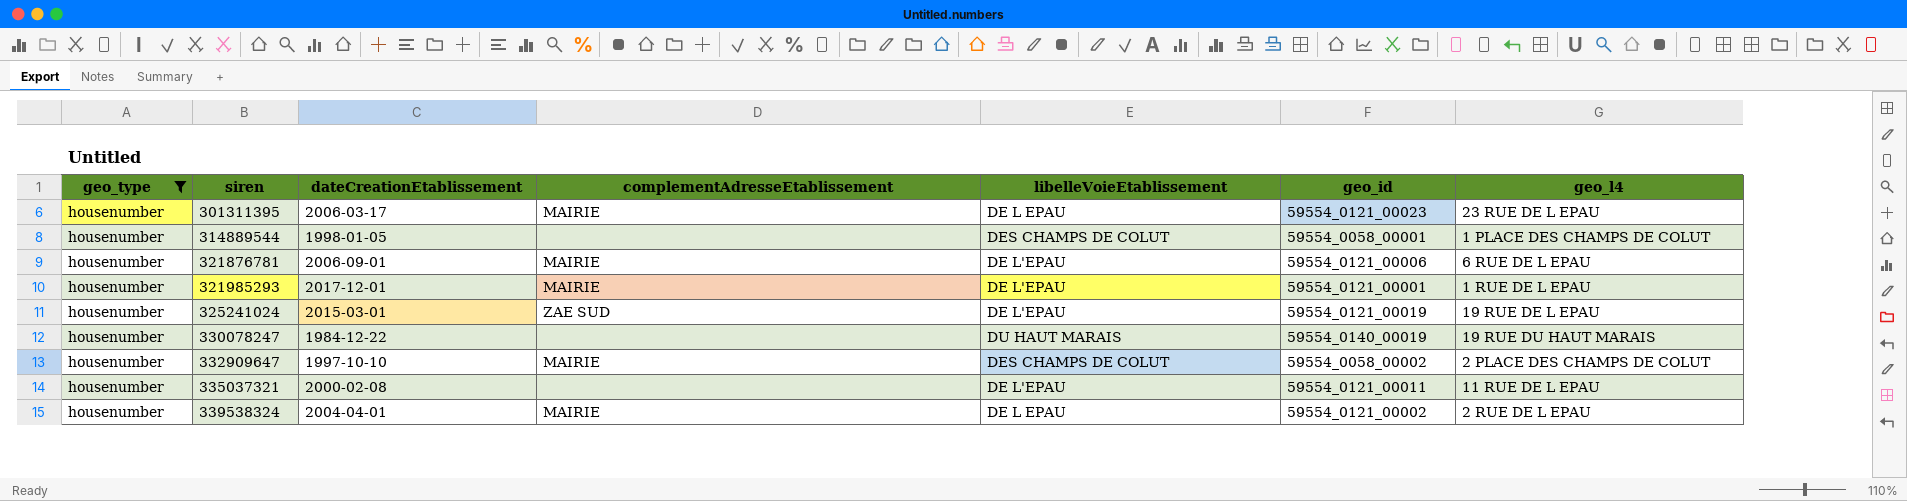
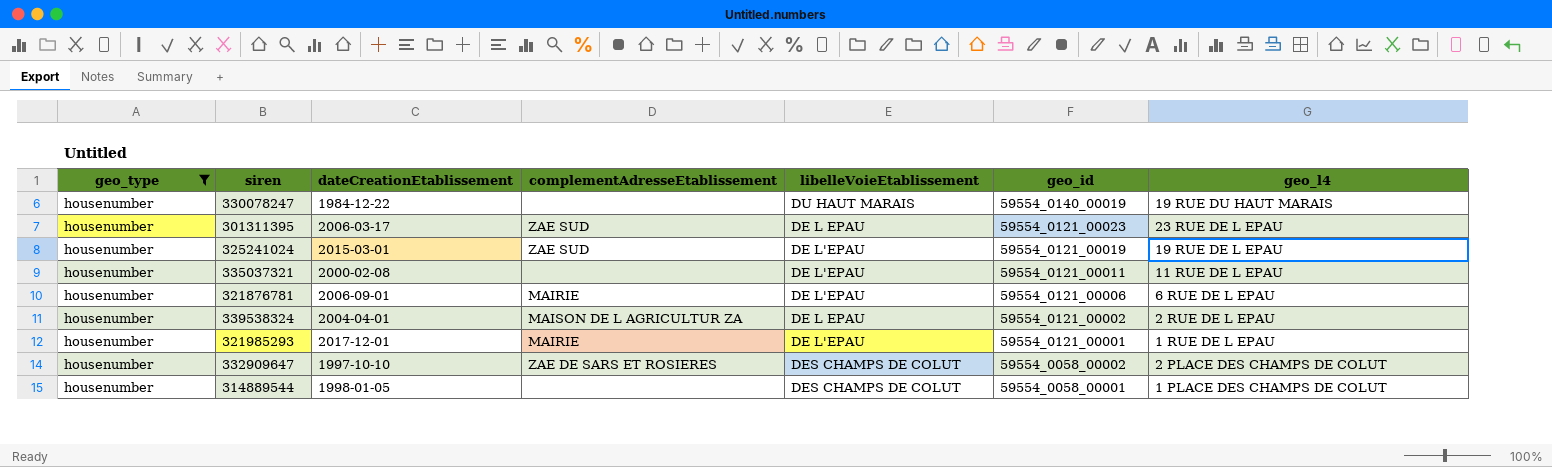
row order: siren ascending -> geo_id descending
301311395 | complementAdresseEtablissement: MAIRIE -> ZAE SUD
339538324 | complementAdresseEtablissement: MAIRIE -> MAISON DE L AGRICULTUR ZA
332909647 | complementAdresseEtablissement: MAIRIE -> ZAE DE SARS ET ROSIERES

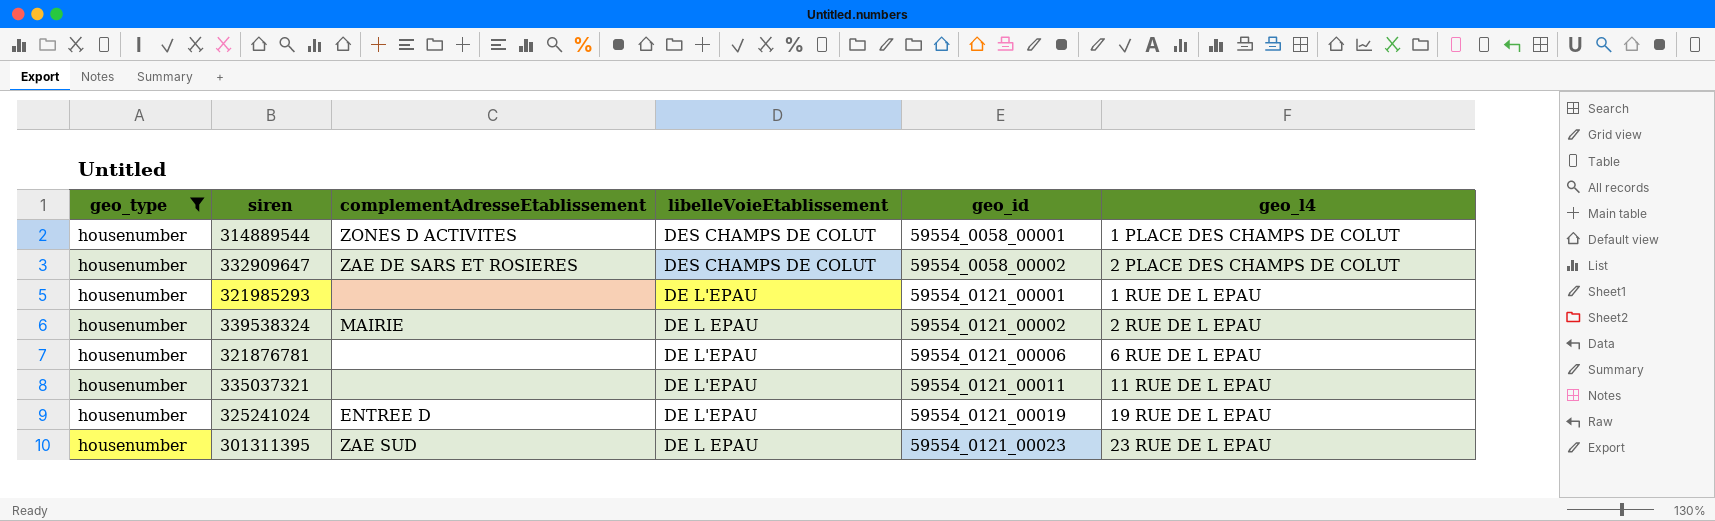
row order: geo_id descending -> geo_id ascending
column dateCreationEtablissement | position: 3 -> none
row 330078247: housenumber | 1984-12-22 | none | DU HAUT MARAIS | 59554_0140_00019 | 19 RUE DU HAUT MARAIS -> none
314889544 | complementAdresseEtablissement: none -> ZONES D ACTIVITES
321985293 | complementAdresseEtablissement: MAIRIE -> none
339538324 | complementAdresseEtablissement: MAISON DE L AGRICULTUR ZA -> MAIRIE
321876781 | complementAdresseEtablissement: MAIRIE -> none
325241024 | complementAdresseEtablissement: ZAE SUD -> ENTREE D

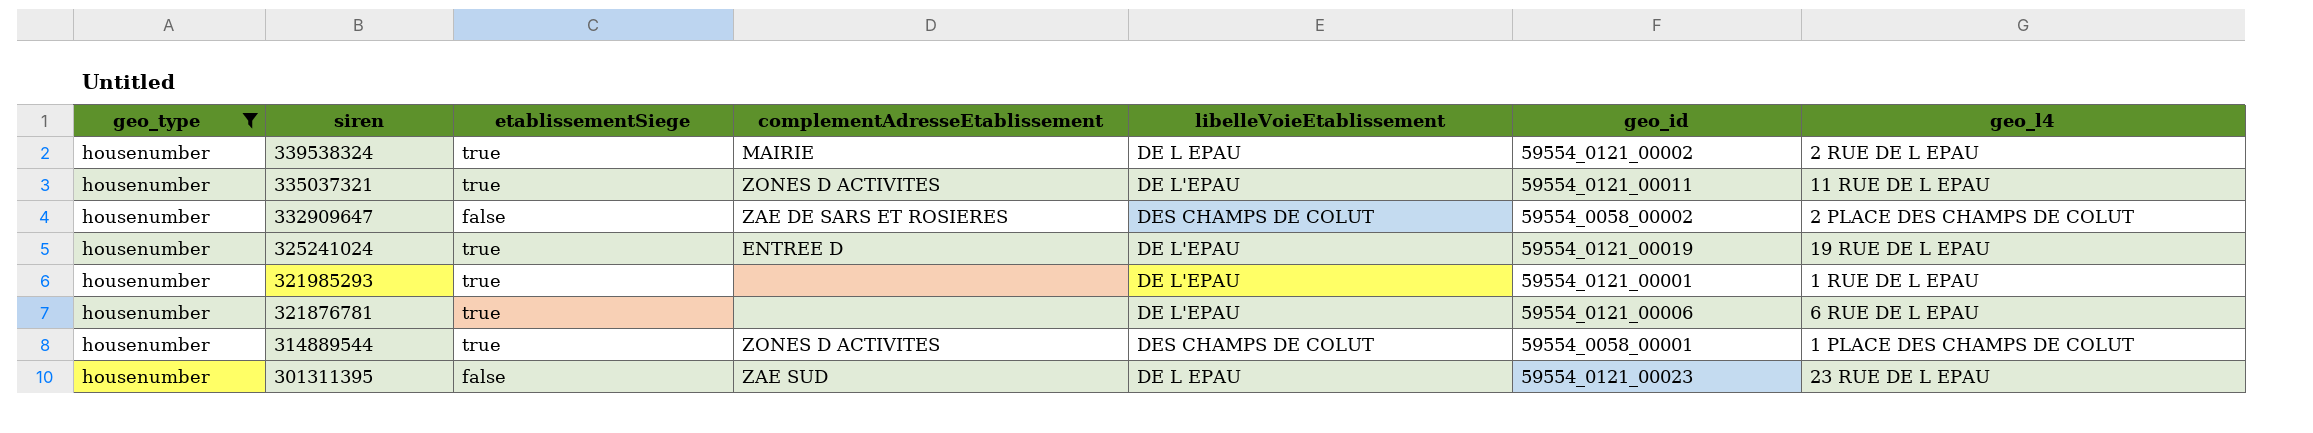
row order: geo_id ascending -> siren descending
column etablissementSiege | position: none -> 3
335037321 | complementAdresseEtablissement: none -> ZONES D ACTIVITES

